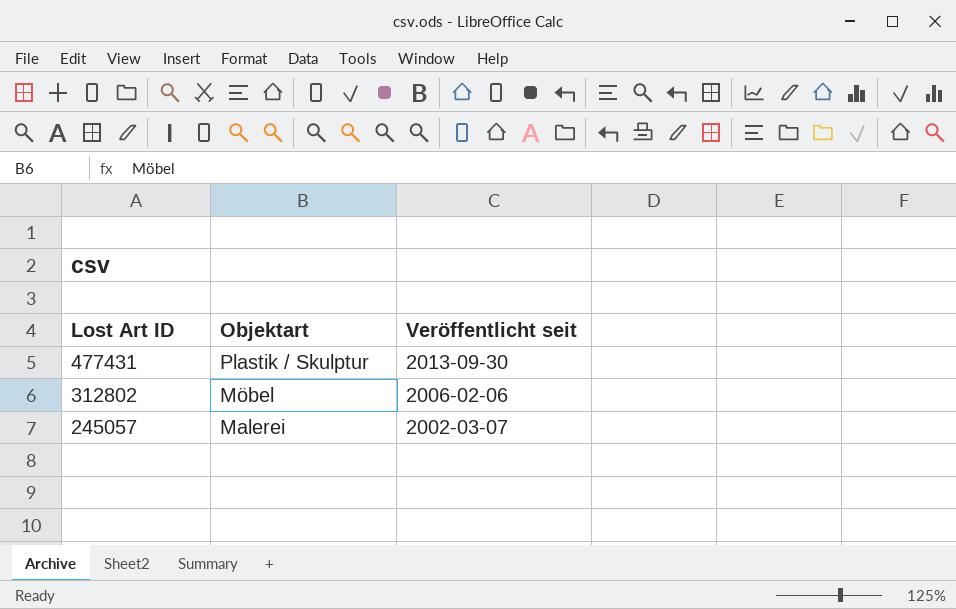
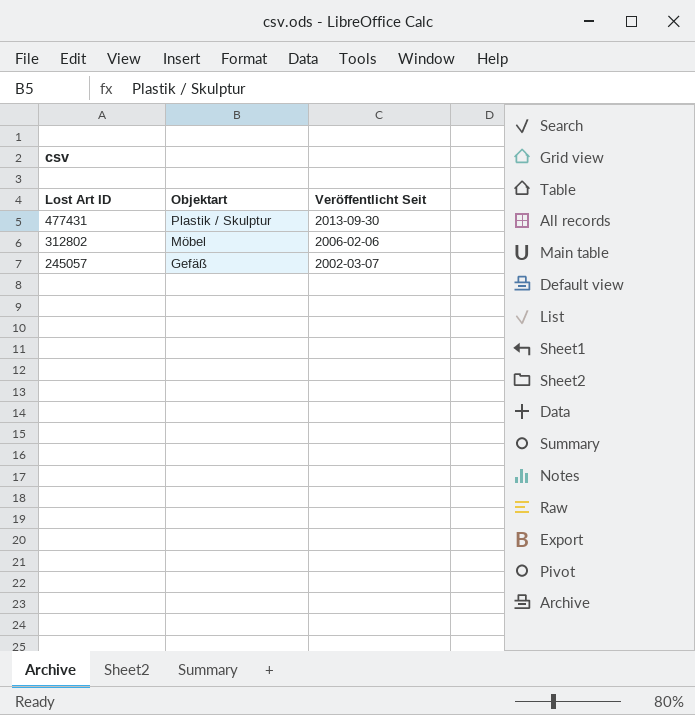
column name: Veröffentlicht seit -> Veröffentlicht Seit
245057 | Objektart: Malerei -> Gefäß

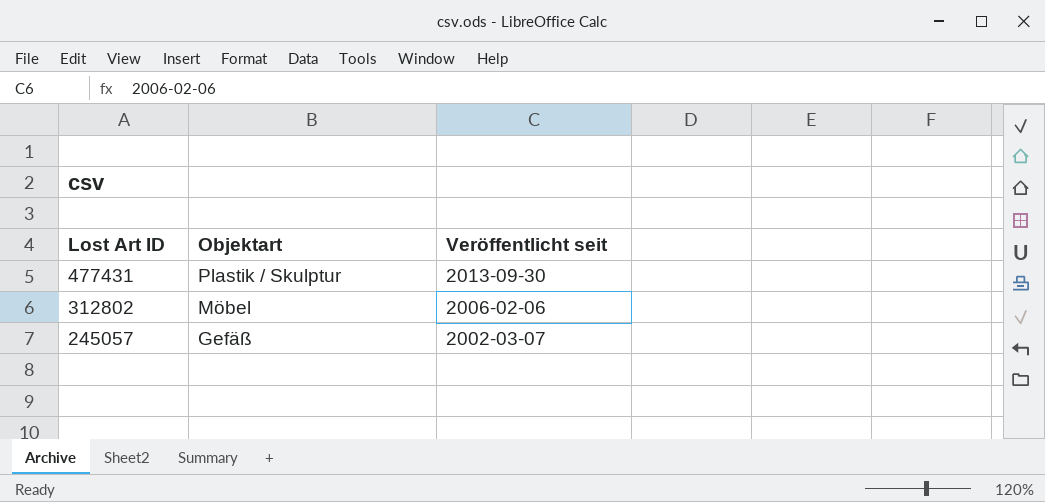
column name: Veröffentlicht Seit -> Veröffentlicht seit

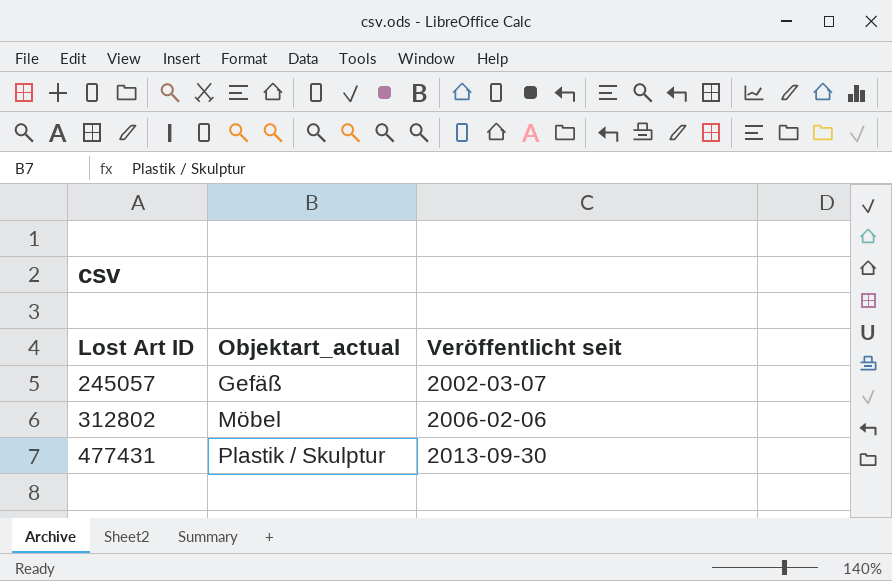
row order: Lost Art ID descending -> Lost Art ID ascending
column name: Objektart -> Objektart_actual

